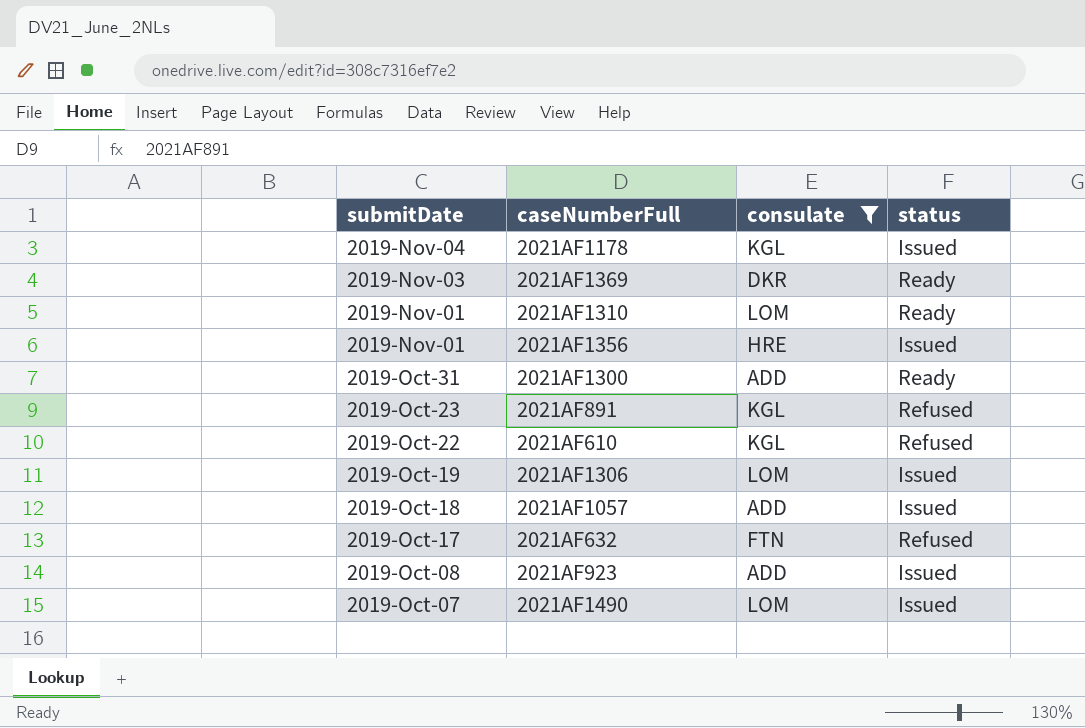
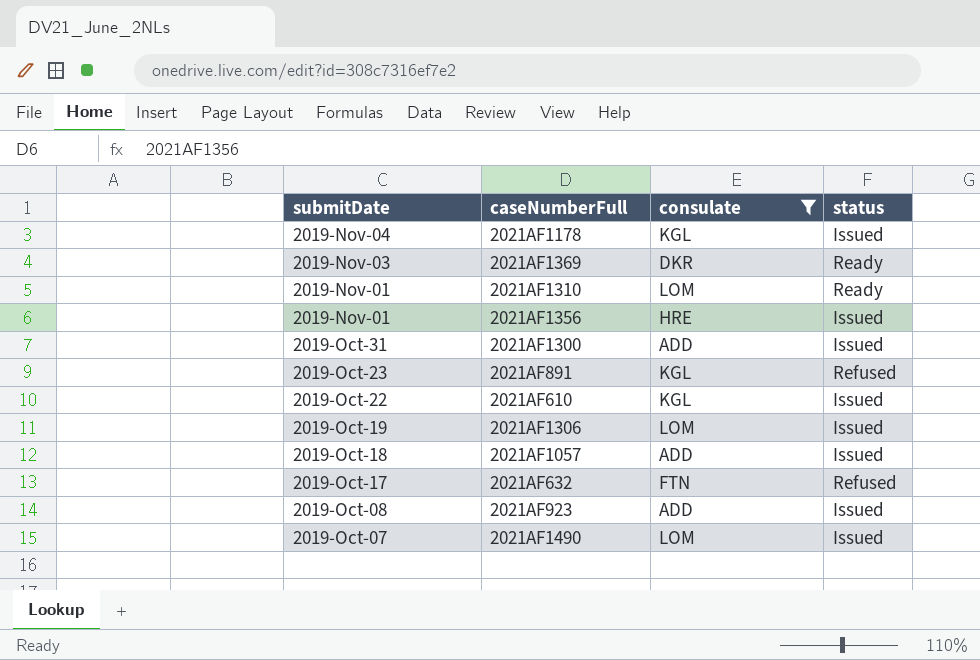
2021AF1300 | status: Ready -> Issued
2021AF610 | status: Refused -> Issued

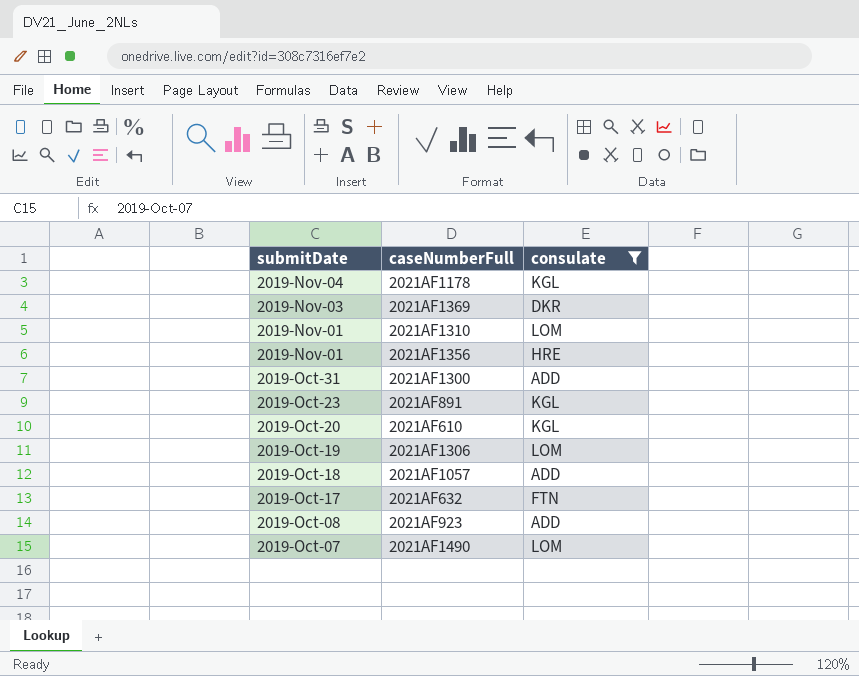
column status | position: 4 -> none
2021AF610 | submitDate: 2019-Oct-22 -> 2019-Oct-20

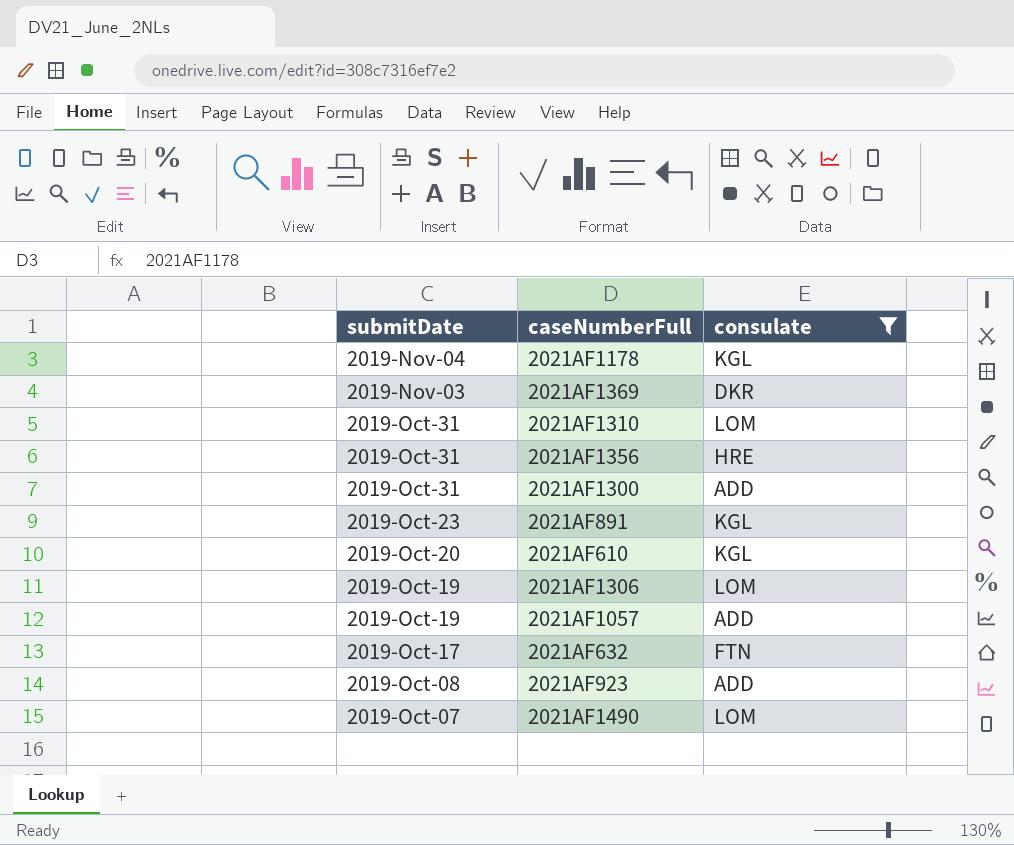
2021AF1310 | submitDate: 2019-Nov-01 -> 2019-Oct-31
2021AF1356 | submitDate: 2019-Nov-01 -> 2019-Oct-31
2021AF1057 | submitDate: 2019-Oct-18 -> 2019-Oct-19

